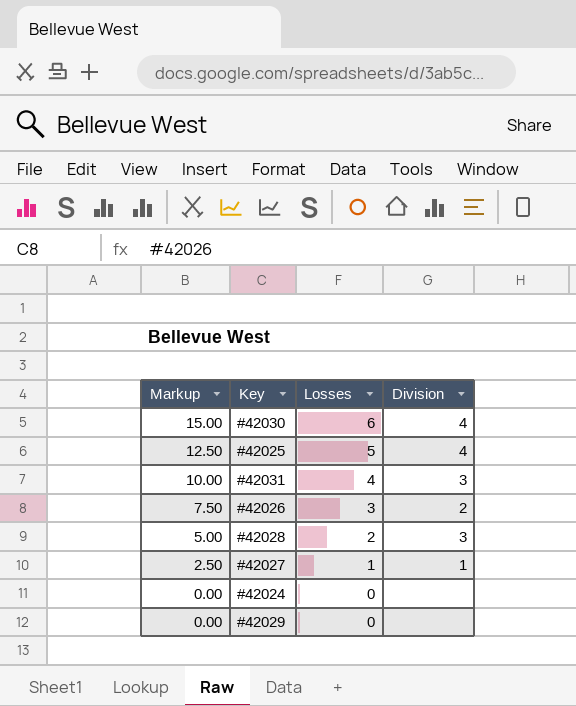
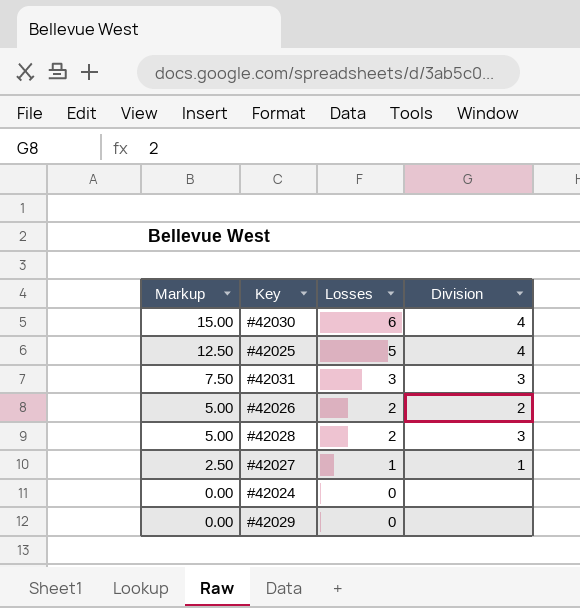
#42031 | Markup: 10.00 -> 7.50
#42031 | Losses: 4 -> 3
#42026 | Markup: 7.50 -> 5.00
#42026 | Losses: 3 -> 2

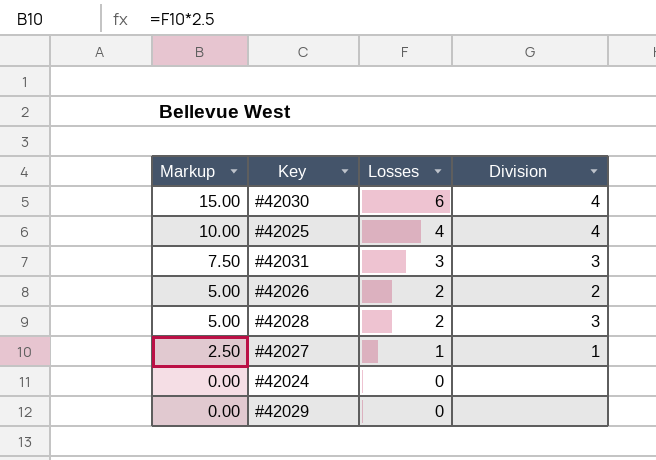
#42025 | Markup: 12.50 -> 10.00
#42025 | Losses: 5 -> 4

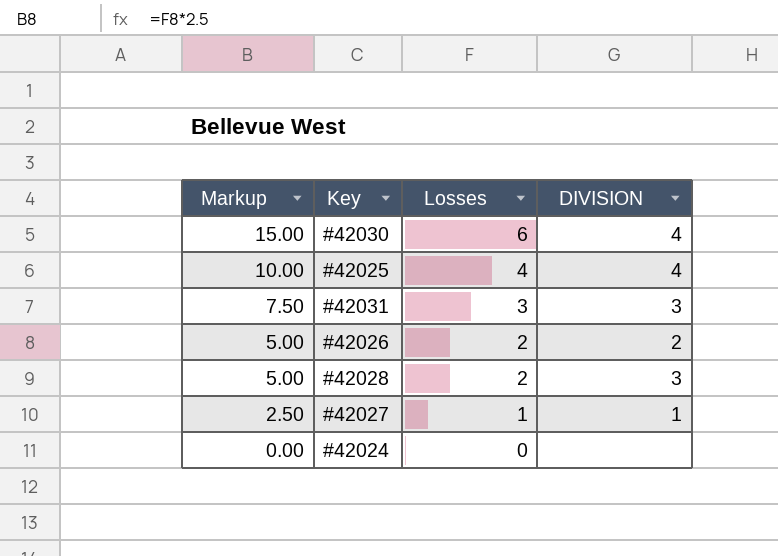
column name: Division -> DIVISION
row #42029: 0.00 | 0 | none -> none

